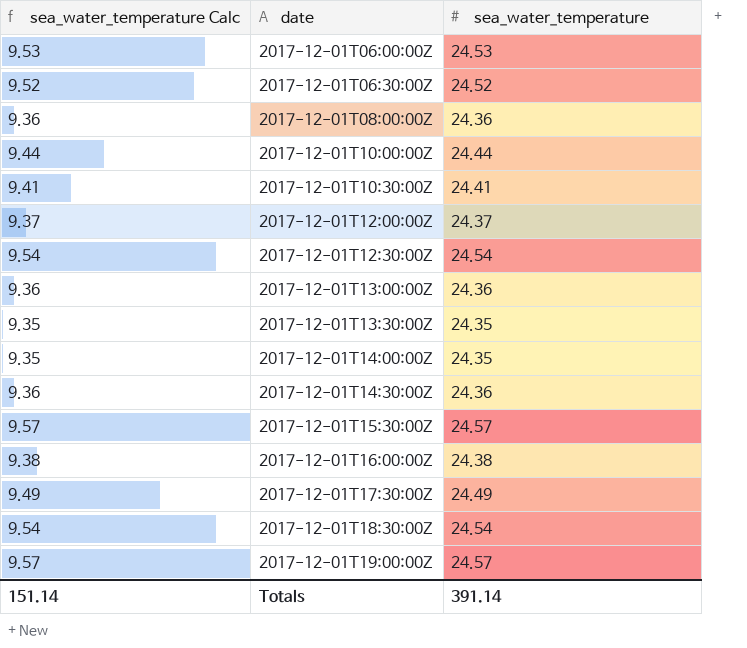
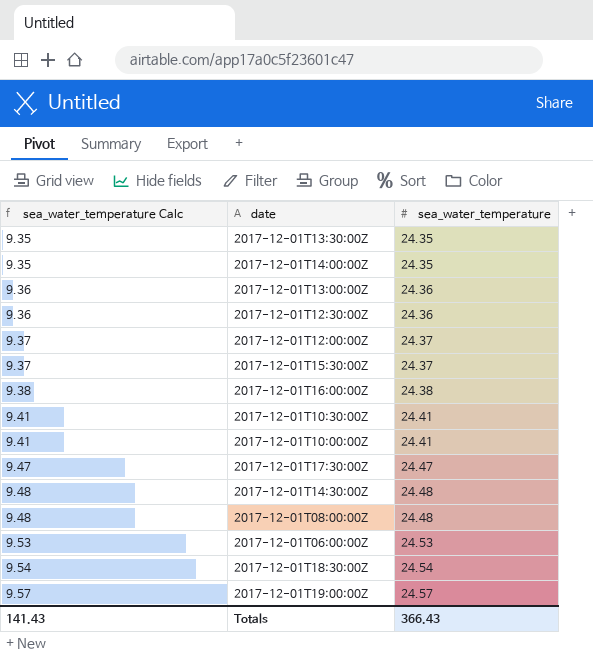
row order: date ascending -> sea_water_temperature Calc ascending
row 2017-12-01T06:30:00Z: 9.52 | 24.52 -> none
2017-12-01T12:30:00Z | sea_water_temperature Calc: 9.54 -> 9.36
2017-12-01T12:30:00Z | sea_water_temperature: 24.54 -> 24.36
2017-12-01T15:30:00Z | sea_water_temperature Calc: 9.57 -> 9.37
2017-12-01T15:30:00Z | sea_water_temperature: 24.57 -> 24.37
2017-12-01T10:00:00Z | sea_water_temperature Calc: 9.44 -> 9.41
2017-12-01T10:00:00Z | sea_water_temperature: 24.44 -> 24.41
2017-12-01T17:30:00Z | sea_water_temperature Calc: 9.49 -> 9.47
2017-12-01T17:30:00Z | sea_water_temperature: 24.49 -> 24.47
2017-12-01T14:30:00Z | sea_water_temperature Calc: 9.36 -> 9.48
2017-12-01T14:30:00Z | sea_water_temperature: 24.36 -> 24.48
2017-12-01T08:00:00Z | sea_water_temperature Calc: 9.36 -> 9.48
2017-12-01T08:00:00Z | sea_water_temperature: 24.36 -> 24.48
Totals | sea_water_temperature Calc: 151.14 -> 141.43
Totals | sea_water_temperature: 391.14 -> 366.43

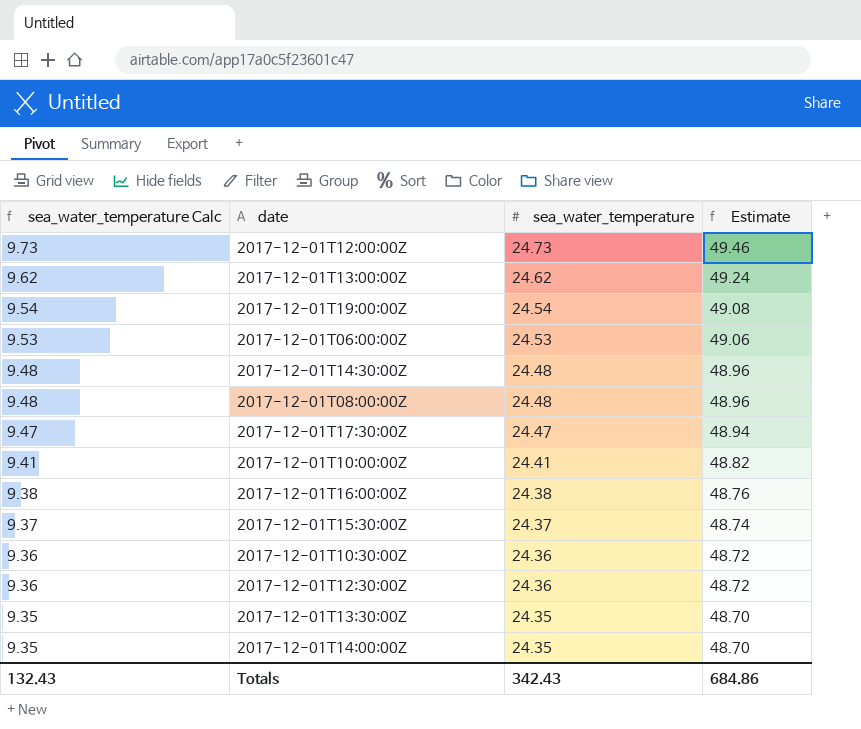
row order: sea_water_temperature Calc ascending -> sea_water_temperature Calc descending
column Estimate | formula: none -> [sea_water_temperature] * 2
row 2017-12-01T18:30:00Z: 9.54 | 24.54 -> none
2017-12-01T12:00:00Z | sea_water_temperature Calc: 9.37 -> 9.73
2017-12-01T12:00:00Z | sea_water_temperature: 24.37 -> 24.73
2017-12-01T13:00:00Z | sea_water_temperature Calc: 9.36 -> 9.62
2017-12-01T13:00:00Z | sea_water_temperature: 24.36 -> 24.62
2017-12-01T19:00:00Z | sea_water_temperature Calc: 9.57 -> 9.54
2017-12-01T19:00:00Z | sea_water_temperature: 24.57 -> 24.54
2017-12-01T10:30:00Z | sea_water_temperature Calc: 9.41 -> 9.36
2017-12-01T10:30:00Z | sea_water_temperature: 24.41 -> 24.36
Totals | sea_water_temperature Calc: 141.43 -> 132.43
Totals | sea_water_temperature: 366.43 -> 342.43

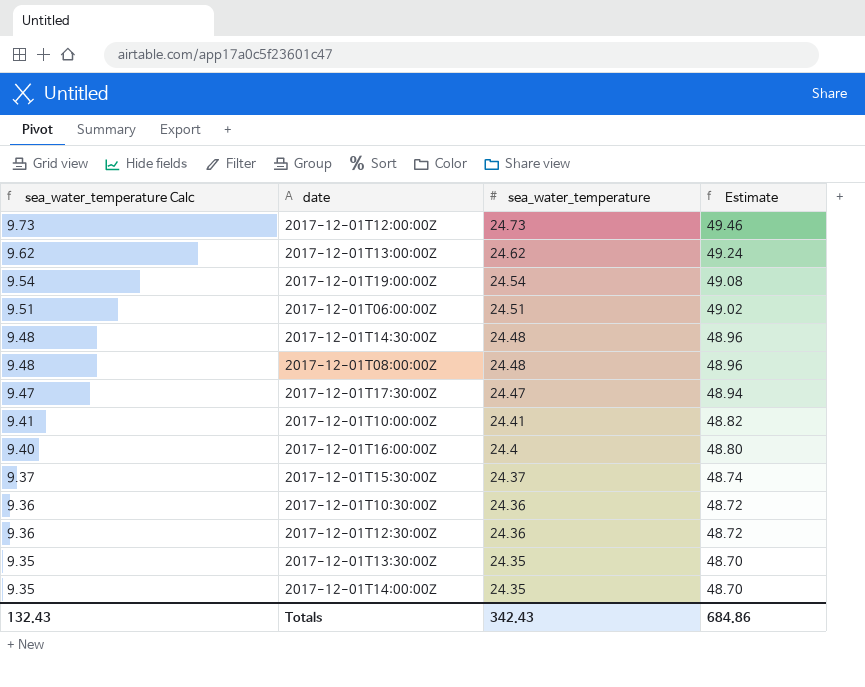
2017-12-01T06:00:00Z | sea_water_temperature Calc: 9.53 -> 9.51
2017-12-01T06:00:00Z | sea_water_temperature: 24.53 -> 24.51
2017-12-01T06:00:00Z | Estimate: 49.06 -> 49.02
2017-12-01T16:00:00Z | sea_water_temperature Calc: 9.38 -> 9.40
2017-12-01T16:00:00Z | sea_water_temperature: 24.38 -> 24.4
2017-12-01T16:00:00Z | Estimate: 48.76 -> 48.80

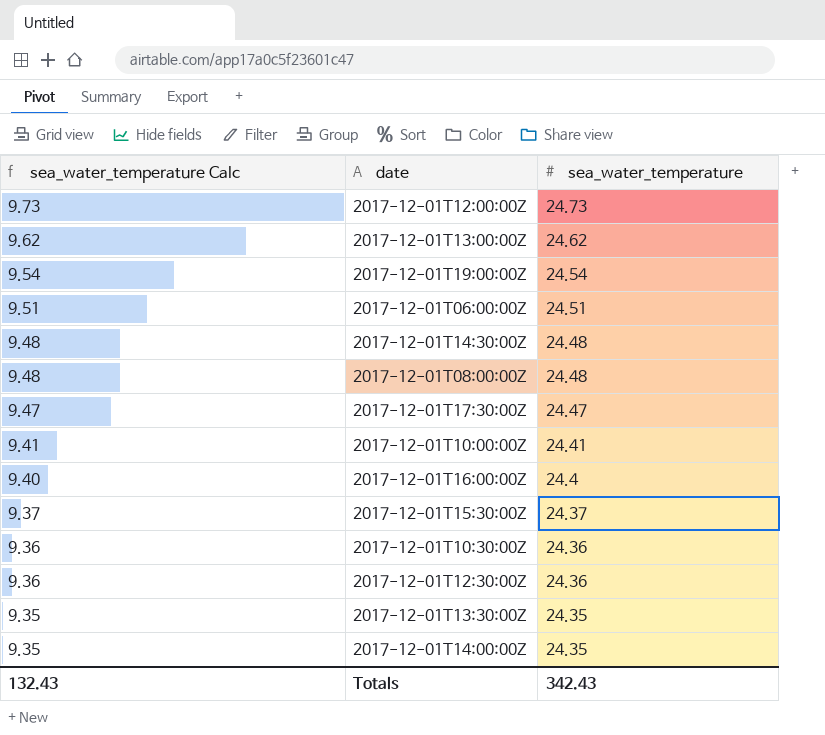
column Estimate | formula: [sea_water_temperature] * 2 -> none

